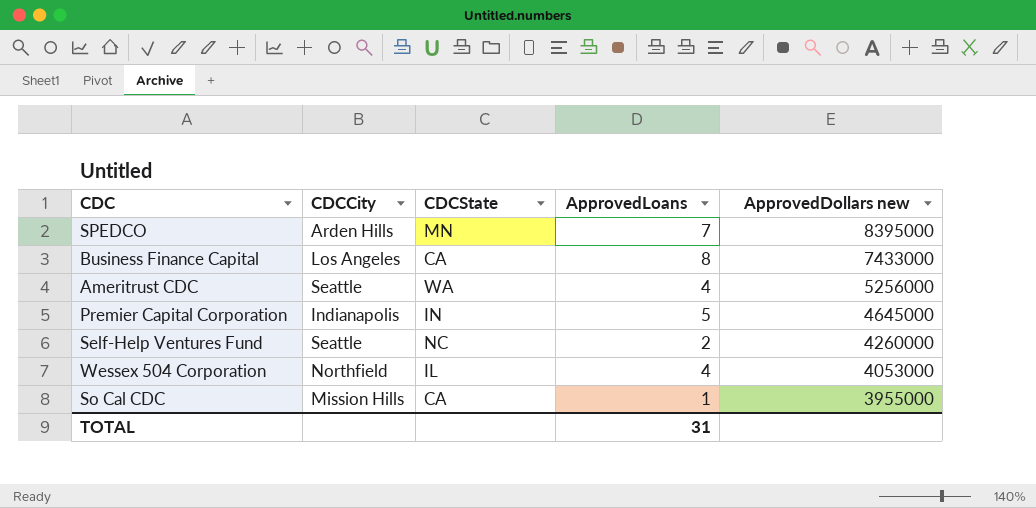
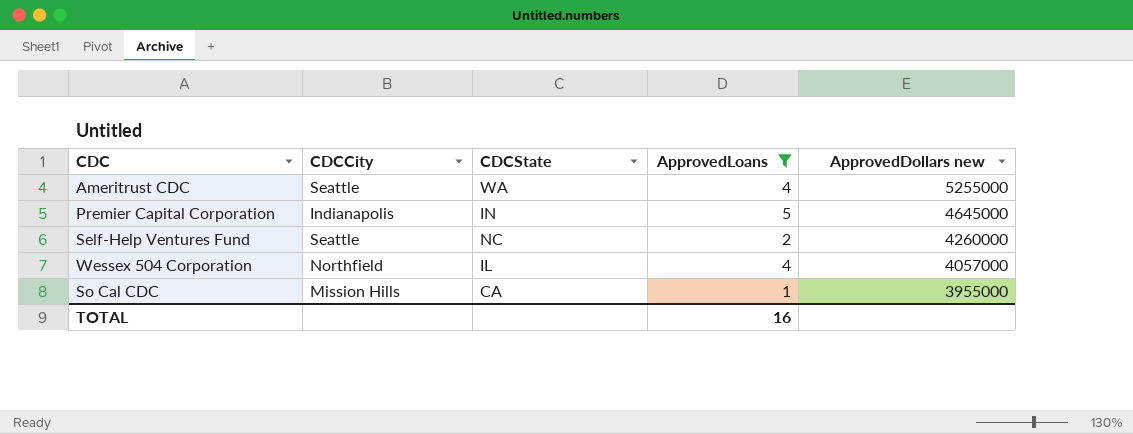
filter: none -> ApprovedLoans <= 5
Ameritrust CDC | ApprovedDollars new: 5256000 -> 5255000
Wessex 504 Corporation | ApprovedDollars new: 4053000 -> 4057000
TOTAL | ApprovedLoans: 31 -> 16

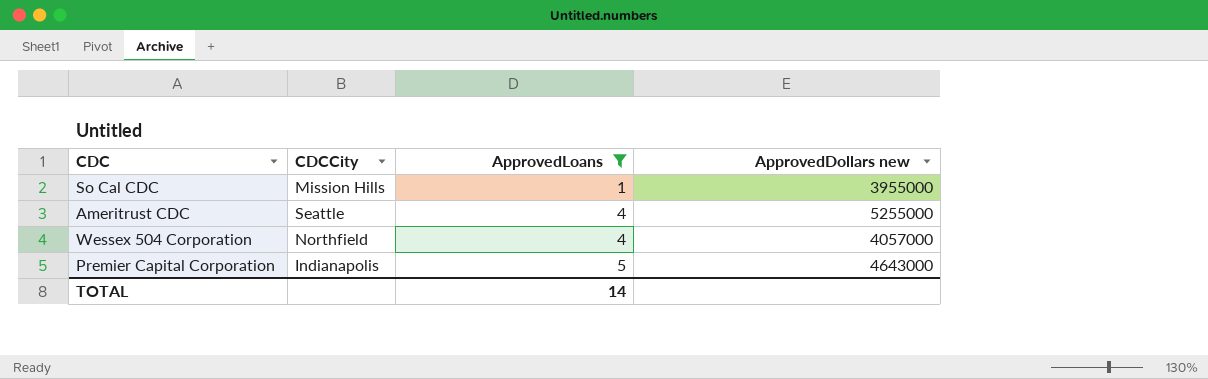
row order: ApprovedDollars new descending -> ApprovedLoans ascending
column CDCState | position: 3 -> none
row Self-Help Ventures Fund: Seattle | NC | 2 | 4260000 -> none
Premier Capital Corporation | ApprovedDollars new: 4645000 -> 4643000
TOTAL | ApprovedLoans: 16 -> 14

